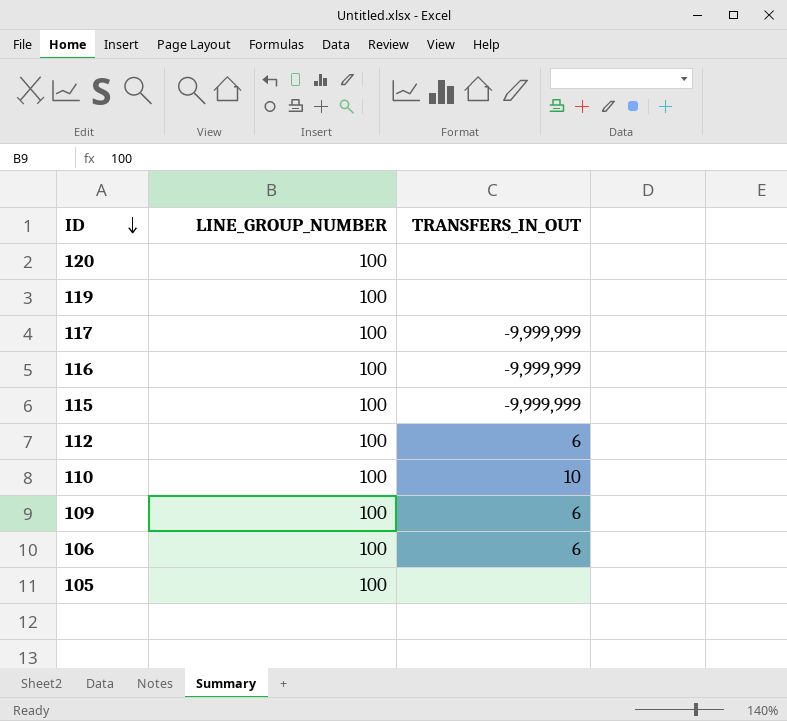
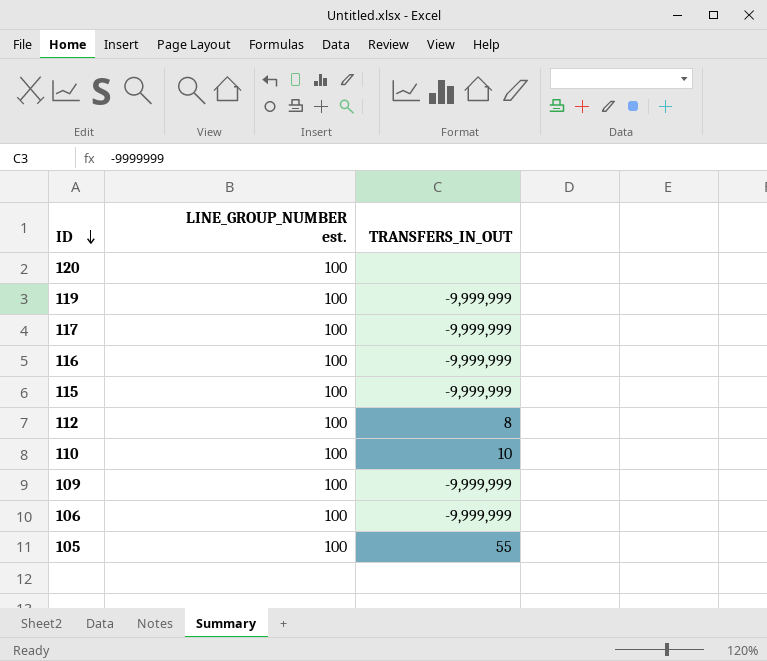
column name: LINE_GROUP_NUMBER -> LINE_GROUP_NUMBER est.
119 | TRANSFERS_IN_OUT: none -> -9,999,999
112 | TRANSFERS_IN_OUT: 6 -> 8
109 | TRANSFERS_IN_OUT: 6 -> -9,999,999
106 | TRANSFERS_IN_OUT: 6 -> -9,999,999
105 | TRANSFERS_IN_OUT: none -> 55

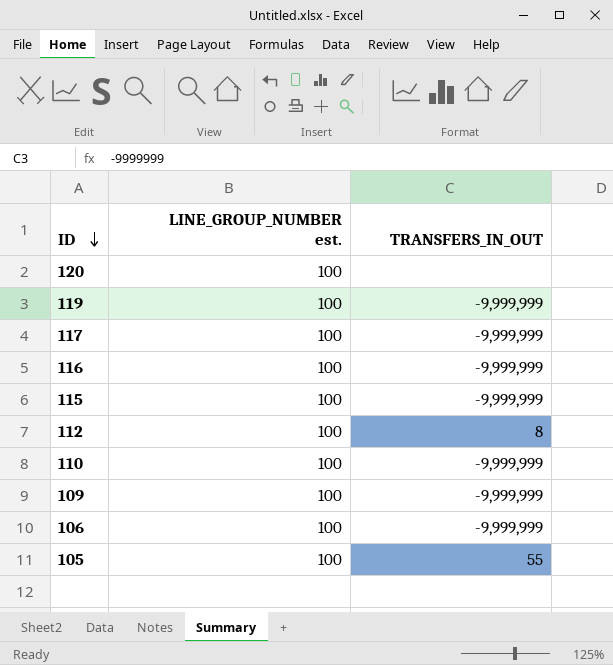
110 | TRANSFERS_IN_OUT: 10 -> -9,999,999

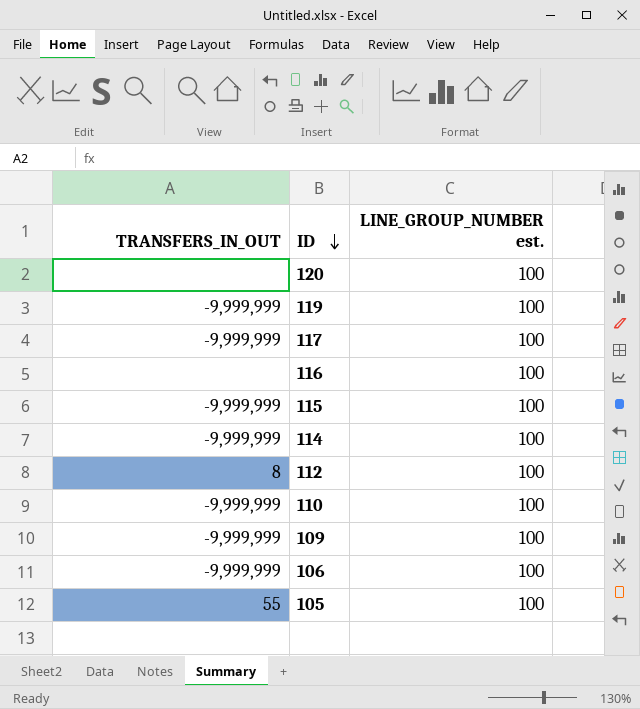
column TRANSFERS_IN_OUT | position: 3 -> 1
116 | TRANSFERS_IN_OUT: -9,999,999 -> none
row 114: none -> -9,999,999 | 100

